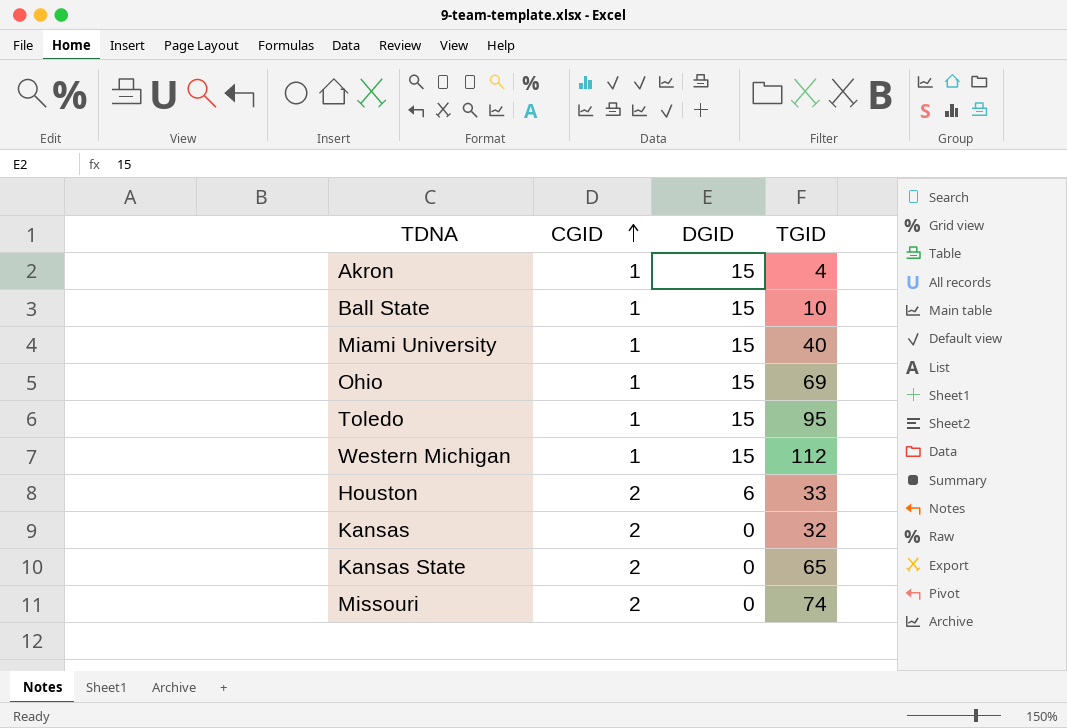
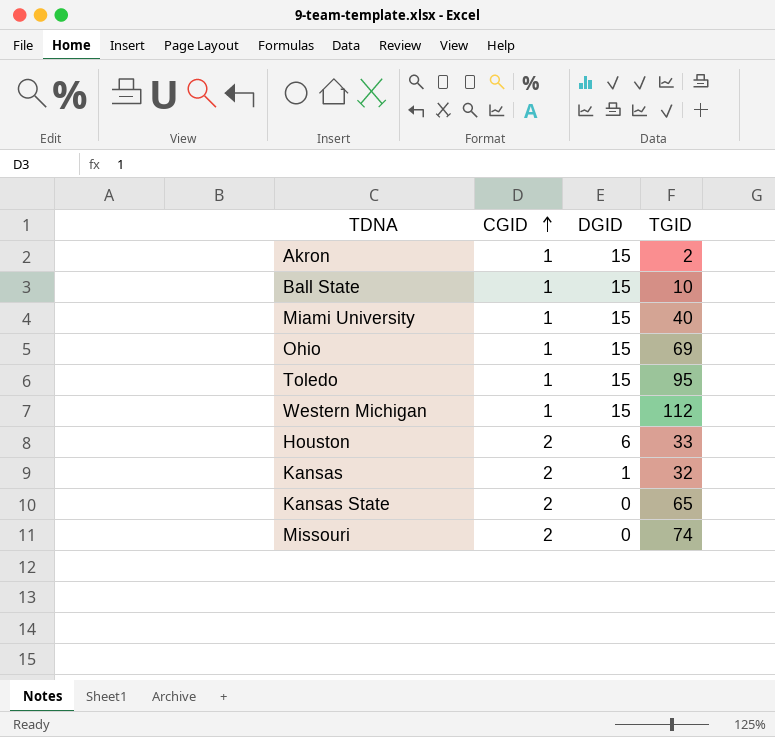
Akron | TGID: 4 -> 2
Kansas | DGID: 0 -> 1

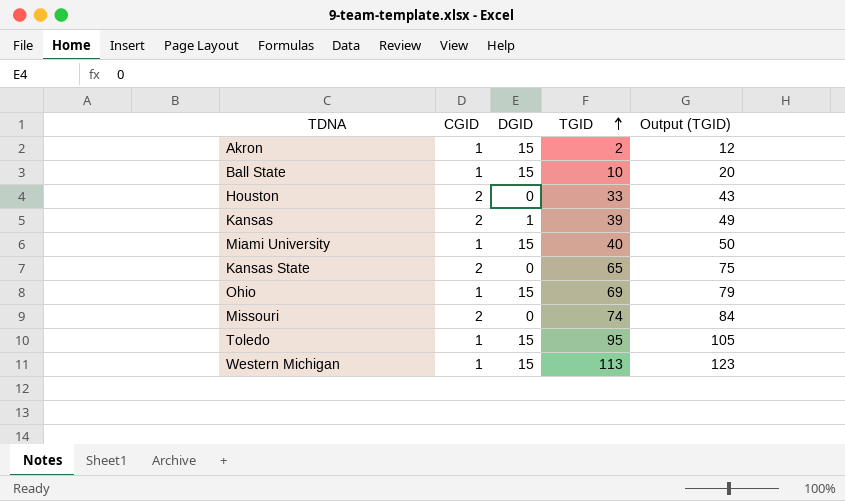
row order: CGID ascending -> TGID ascending
column Output (TGID) | formula: none -> [TGID] + 10
Houston | DGID: 6 -> 0
Kansas | TGID: 32 -> 39
Western Michigan | TGID: 112 -> 113

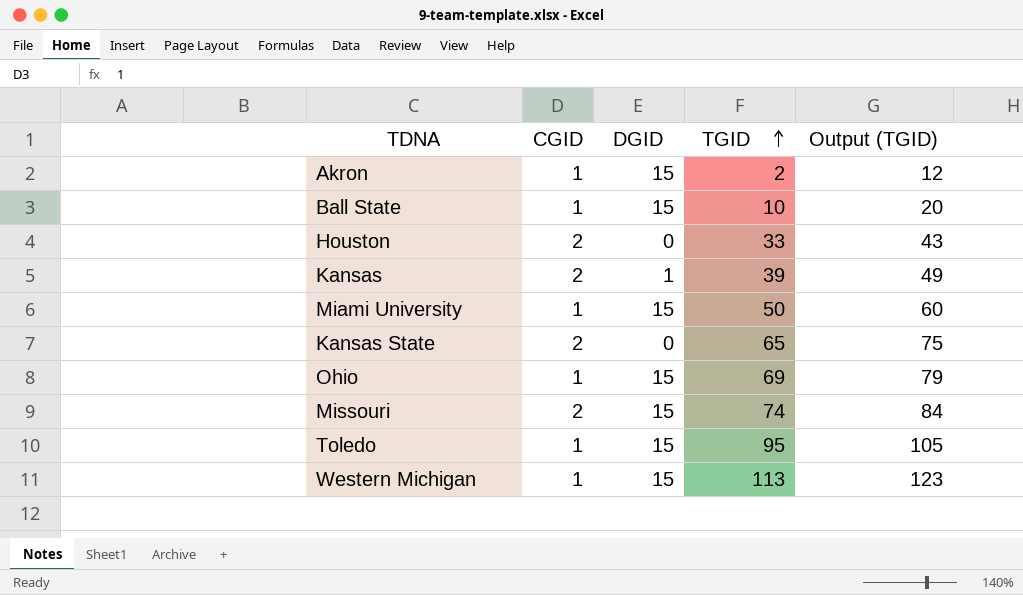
Miami University | TGID: 40 -> 50
Miami University | Output (TGID): 50 -> 60
Missouri | DGID: 0 -> 15

